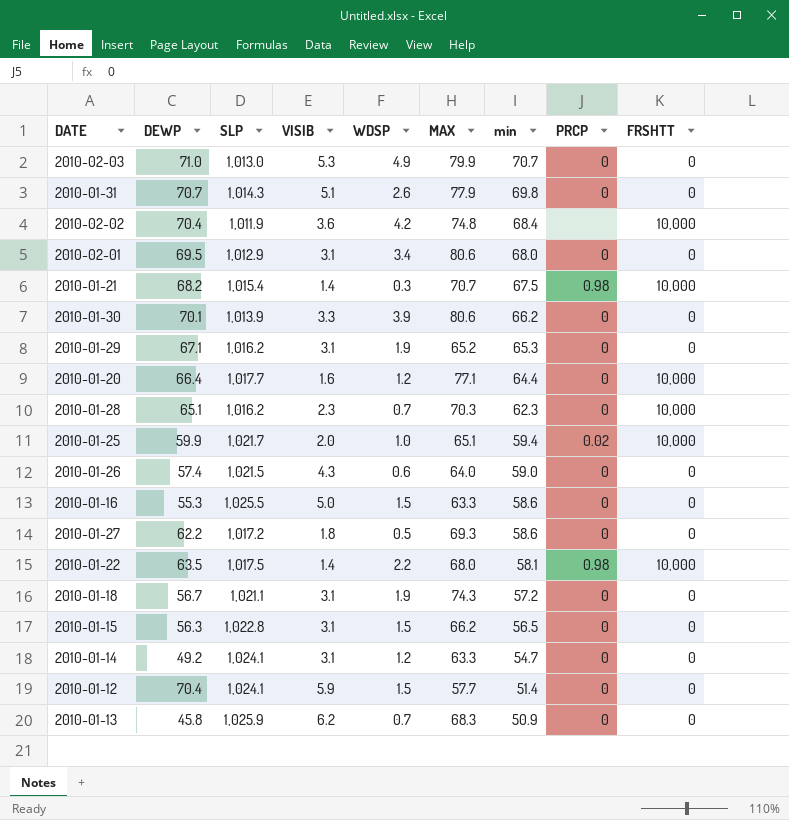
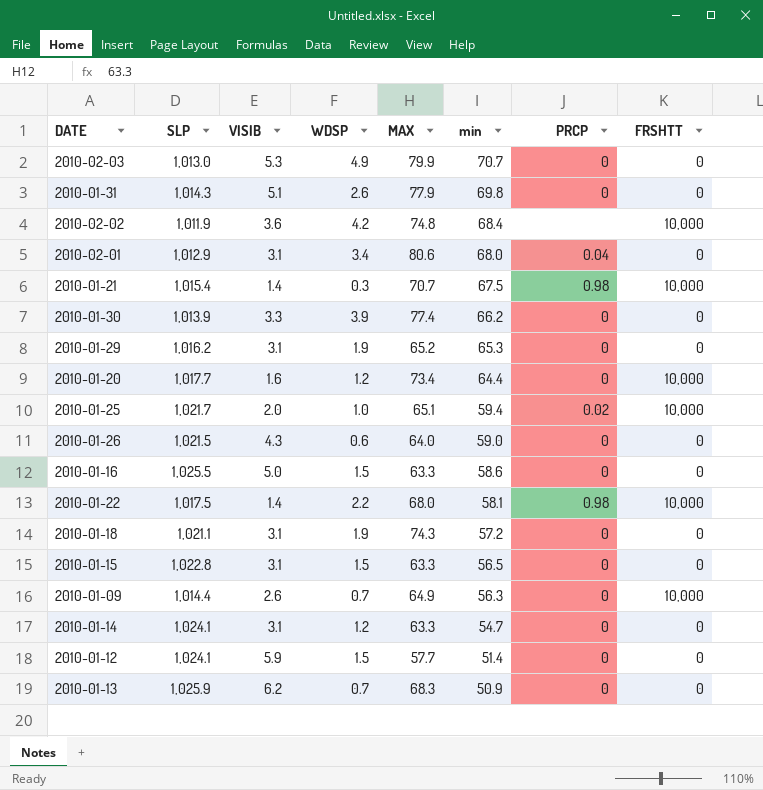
column DEWP | position: 2 -> none
row 2010-01-28: 65.1 | 1,016.2 | 2.3 | 0.7 | 70.3 | 62.3 | 0 | 10,000 -> none
row 2010-01-27: 62.2 | 1,017.2 | 1.8 | 0.5 | 69.3 | 58.6 | 0 | 0 -> none
2010-02-01 | PRCP: 0 -> 0.04
2010-01-30 | MAX: 80.6 -> 77.4
2010-01-20 | MAX: 77.1 -> 73.4
2010-01-15 | MAX: 66.2 -> 63.3
row 2010-01-09: none -> 1,014.4 | 2.6 | 0.7 | 64.9 | 56.3 | 0 | 10,000

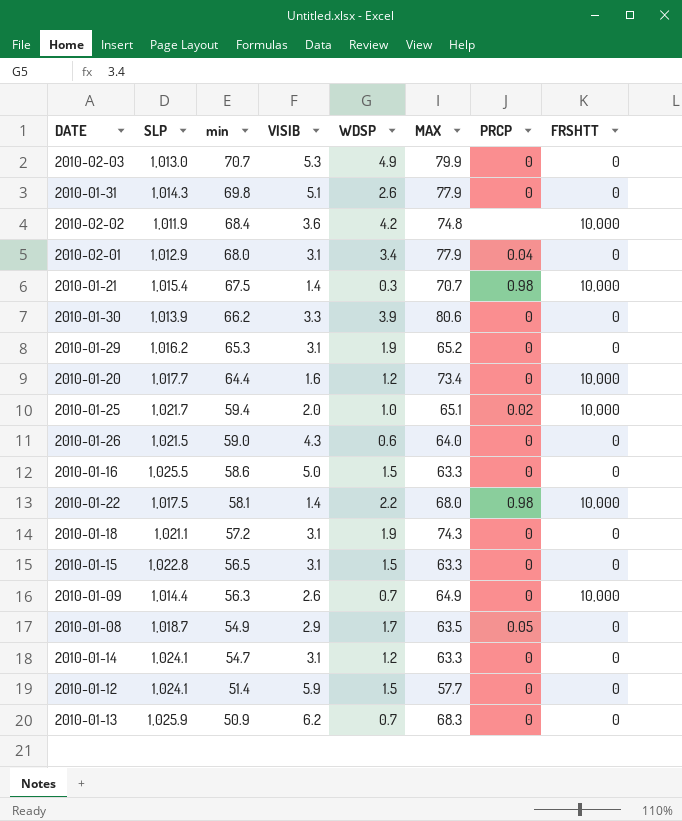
column min | position: 6 -> 3
2010-02-01 | MAX: 80.6 -> 77.9
2010-01-30 | MAX: 77.4 -> 80.6
row 2010-01-08: none -> 1,018.7 | 54.9 | 2.9 | 1.7 | 63.5 | 0.05 | 0

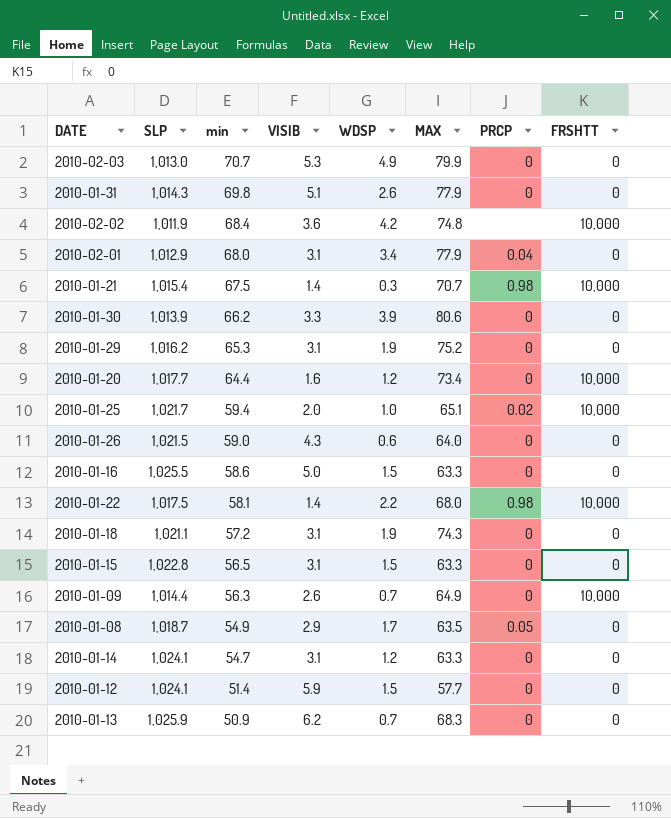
2010-01-29 | MAX: 65.2 -> 75.2

